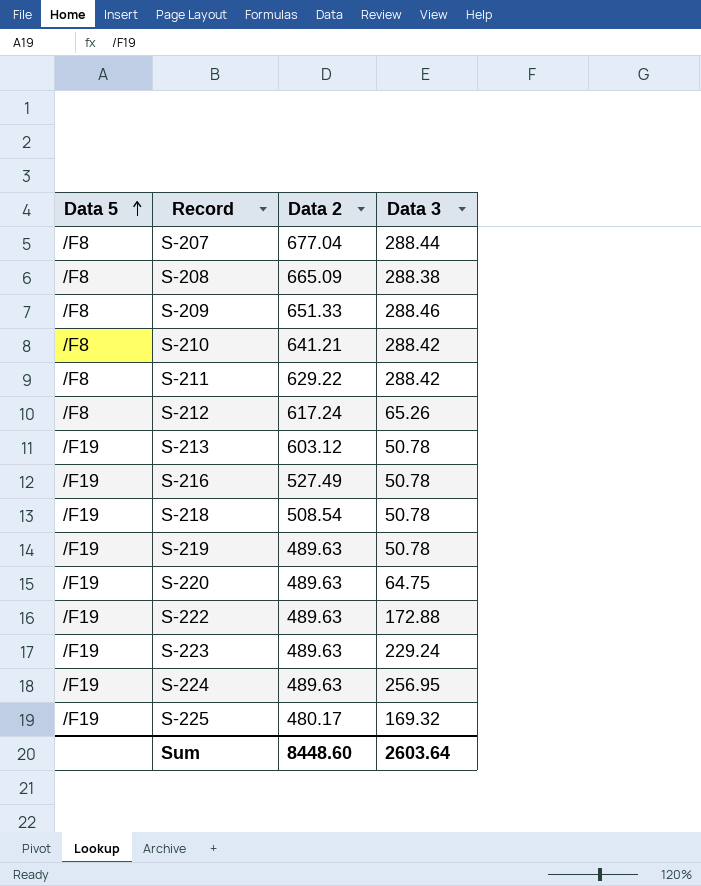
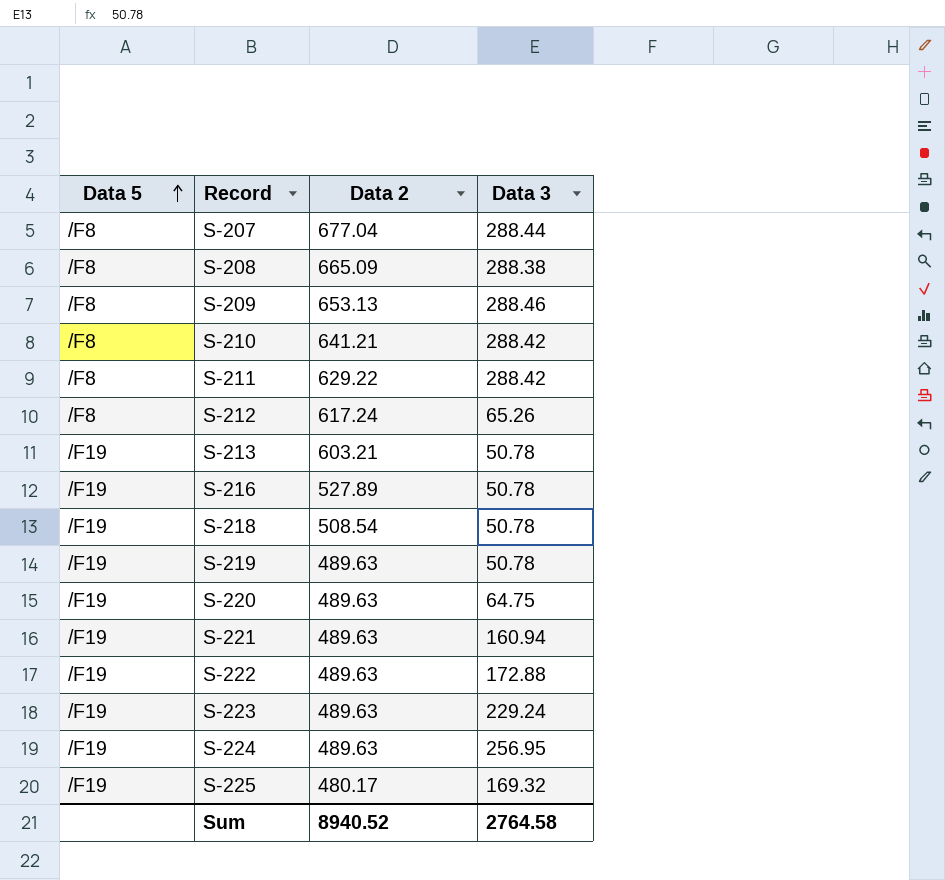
S-209 | Data 2: 651.33 -> 653.13
S-213 | Data 2: 603.12 -> 603.21
S-216 | Data 2: 527.49 -> 527.89
row S-221: none -> /F19 | 489.63 | 160.94
Sum | Data 2: 8448.60 -> 8940.52
Sum | Data 3: 2603.64 -> 2764.58

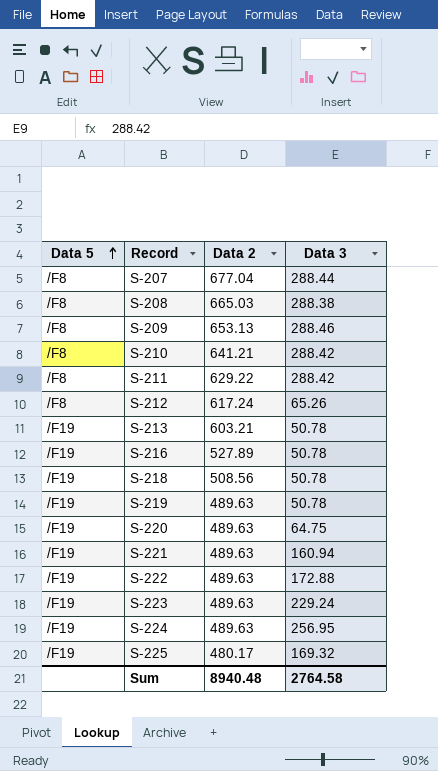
S-208 | Data 2: 665.09 -> 665.03
S-218 | Data 2: 508.54 -> 508.56
Sum | Data 2: 8940.52 -> 8940.48

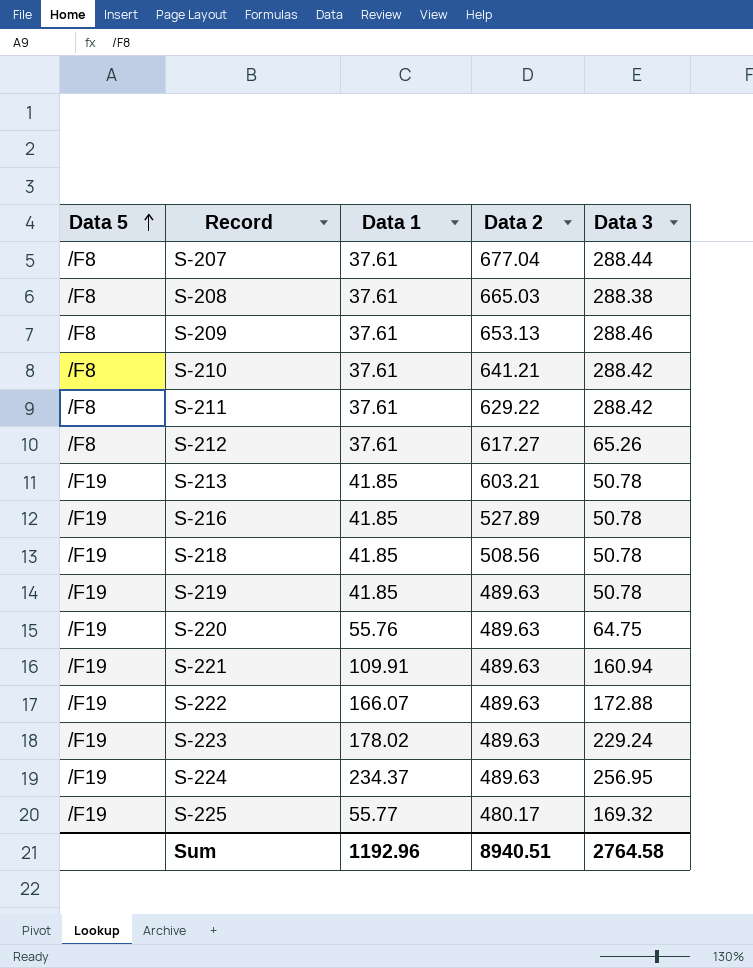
column Data 1 | position: none -> 3
S-212 | Data 2: 617.24 -> 617.27
Sum | Data 2: 8940.48 -> 8940.51

